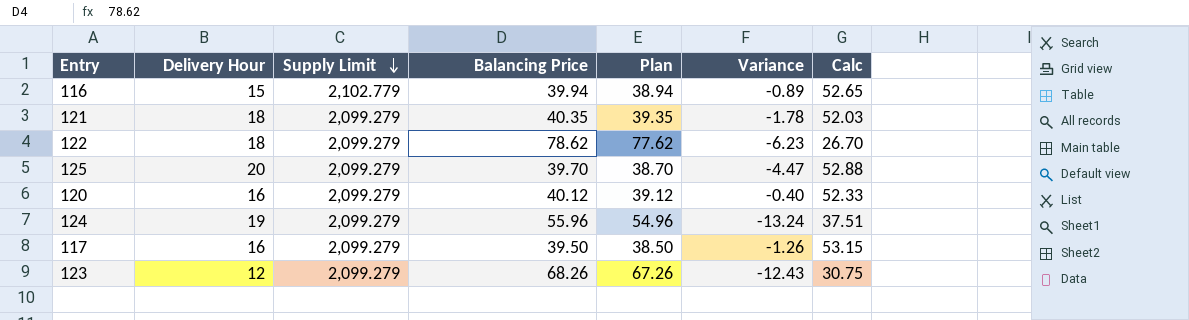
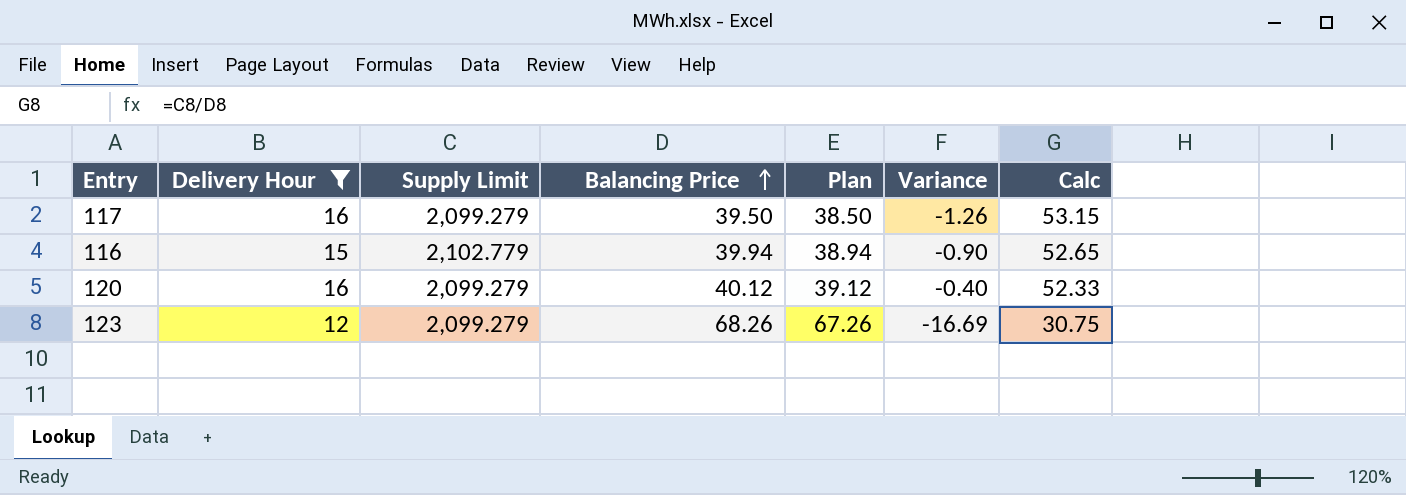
filter: none -> Delivery Hour <= 16
row order: Supply Limit descending -> Balancing Price ascending
116 | Variance: -0.89 -> -0.90
123 | Variance: -12.43 -> -16.69

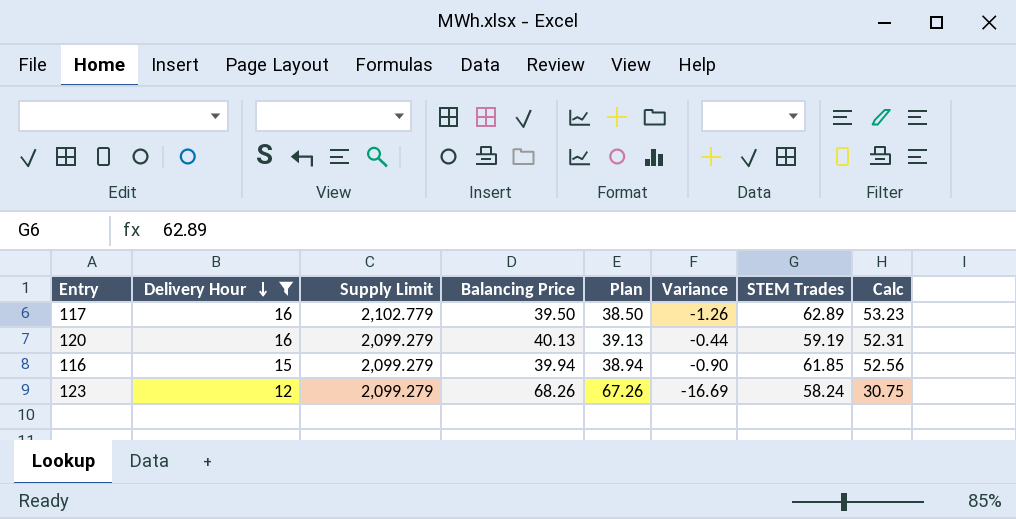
row order: Balancing Price ascending -> Delivery Hour descending
column STEM Trades | position: none -> 7
117 | Supply Limit: 2,099.279 -> 2,102.779
117 | Calc: 53.15 -> 53.23
120 | Balancing Price: 40.12 -> 40.13
120 | Plan: 39.12 -> 39.13
120 | Variance: -0.40 -> -0.44
120 | Calc: 52.33 -> 52.31
116 | Supply Limit: 2,102.779 -> 2,099.279
116 | Calc: 52.65 -> 52.56

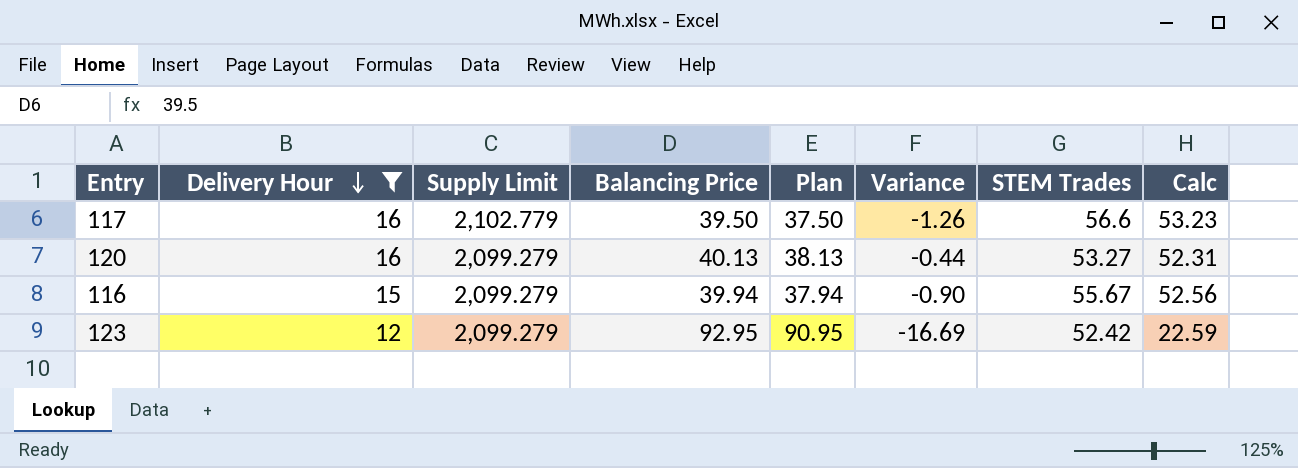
column Plan | formula: [Balancing Price] - 1 -> [Balancing Price] - 2
117 | STEM Trades: 62.89 -> 56.6
120 | STEM Trades: 59.19 -> 53.27
116 | STEM Trades: 61.85 -> 55.67
123 | Balancing Price: 68.26 -> 92.95
123 | STEM Trades: 58.24 -> 52.42
123 | Calc: 30.75 -> 22.59

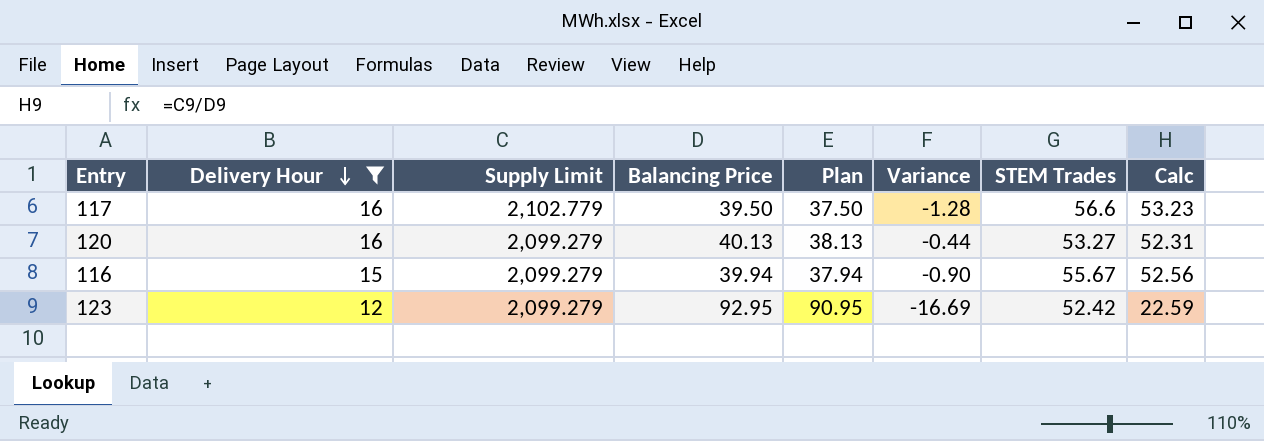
117 | Variance: -1.26 -> -1.28

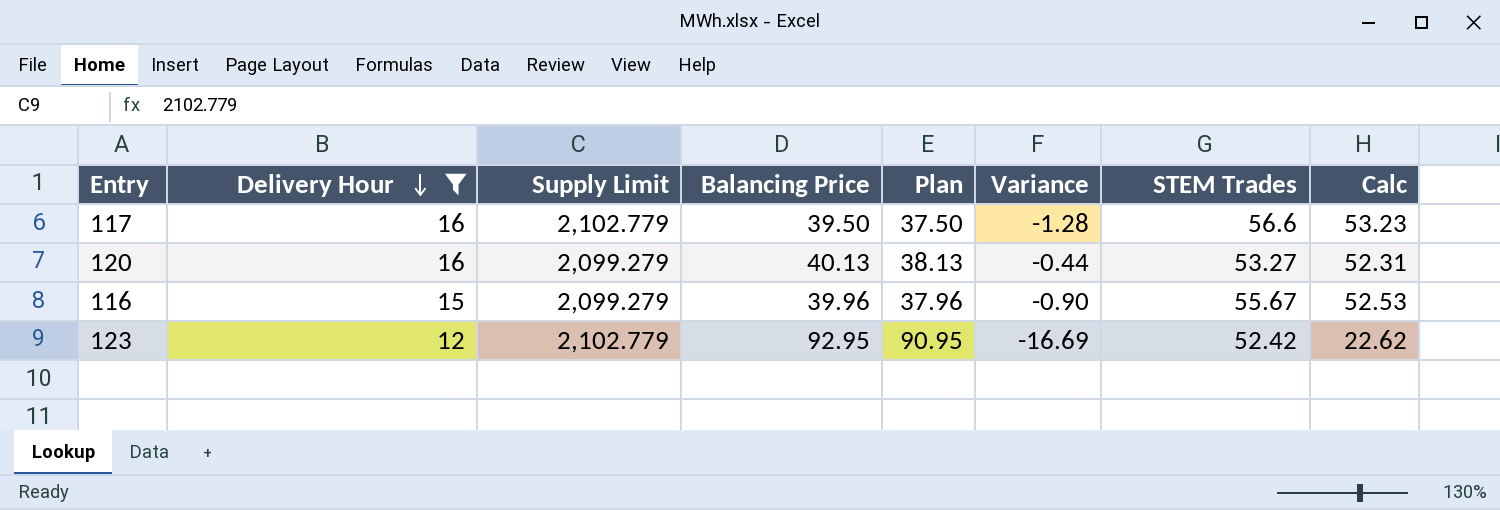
116 | Balancing Price: 39.94 -> 39.96
116 | Plan: 37.94 -> 37.96
116 | Calc: 52.56 -> 52.53
123 | Supply Limit: 2,099.279 -> 2,102.779
123 | Calc: 22.59 -> 22.62

